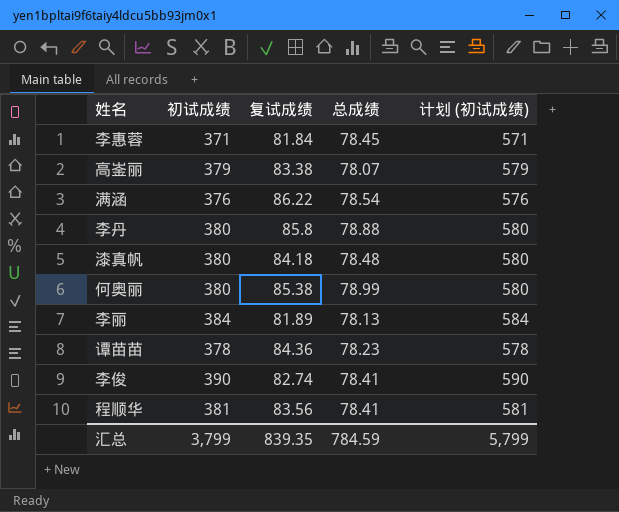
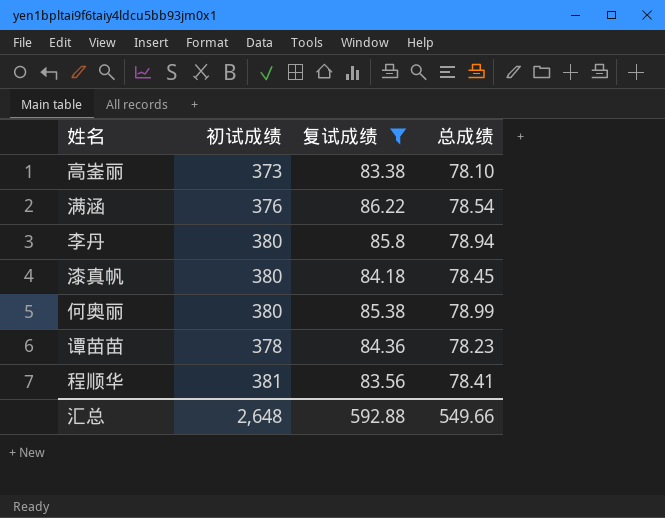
filter: none -> 复试成绩 >= 83.38
column 计划 (初试成绩) | formula: [初试成绩] + 200 -> none
高崟丽 | 初试成绩: 379 -> 373
高崟丽 | 总成绩: 78.07 -> 78.10
李丹 | 总成绩: 78.88 -> 78.94
漆真帆 | 总成绩: 78.48 -> 78.45
汇总 | 初试成绩: 3,799 -> 2,648
汇总 | 复试成绩: 839.35 -> 592.88
汇总 | 总成绩: 784.59 -> 549.66

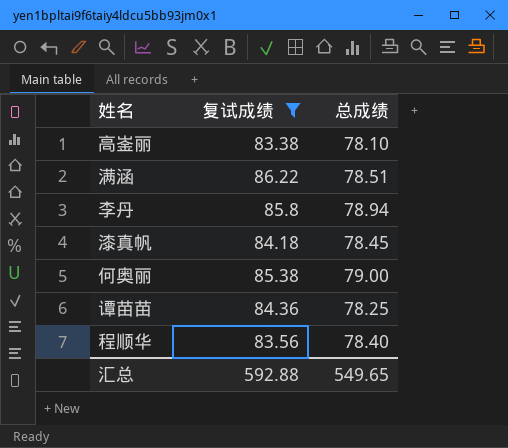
column 初试成绩 | position: 2 -> none
满涵 | 总成绩: 78.54 -> 78.51
何奥丽 | 总成绩: 78.99 -> 79.00
谭苗苗 | 总成绩: 78.23 -> 78.25
程顺华 | 总成绩: 78.41 -> 78.40
汇总 | 总成绩: 549.66 -> 549.65

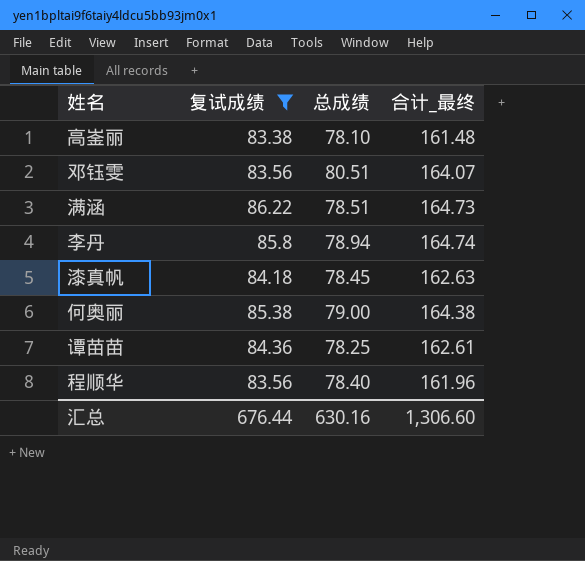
column 合计_最终 | formula: none -> [复试成绩] + [总成绩]
row 邓钰雯: none -> 83.56 | 80.51 | 164.07
汇总 | 复试成绩: 592.88 -> 676.44
汇总 | 总成绩: 549.65 -> 630.16

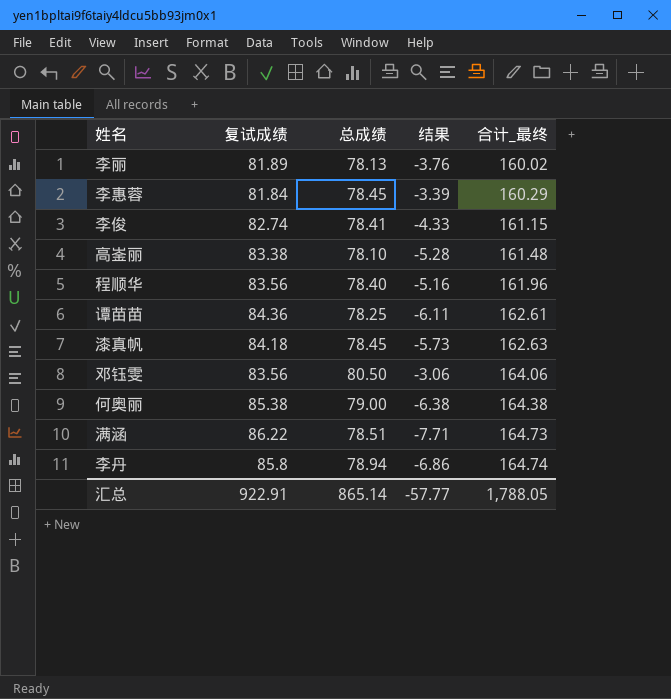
filter: 复试成绩 >= 83.38 -> none
row order: none -> 合计_最终 ascending
column 结果 | formula: none -> [总成绩] - [复试成绩]
邓钰雯 | 总成绩: 80.51 -> 80.50
邓钰雯 | 合计_最终: 164.07 -> 164.06
汇总 | 复试成绩: 676.44 -> 922.91
汇总 | 总成绩: 630.16 -> 865.14
汇总 | 合计_最终: 1,306.60 -> 1,788.05

